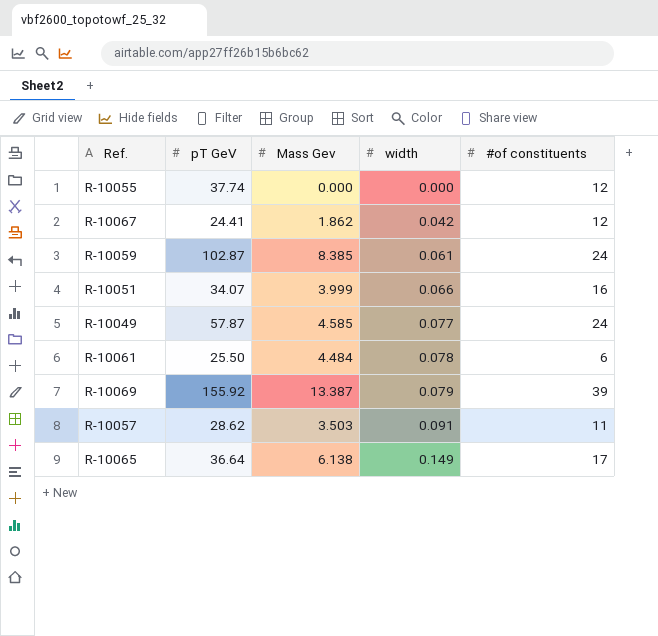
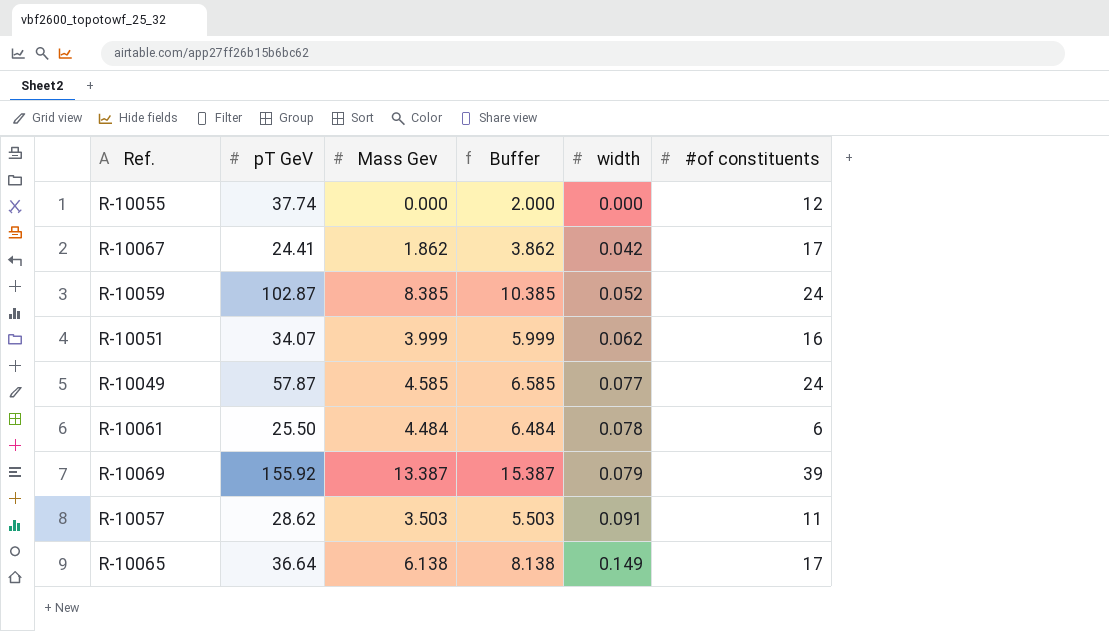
column Buffer | formula: none -> [Mass Gev] + 2
R-10067 | #of constituents: 12 -> 17
R-10059 | width: 0.061 -> 0.052
R-10051 | width: 0.066 -> 0.062

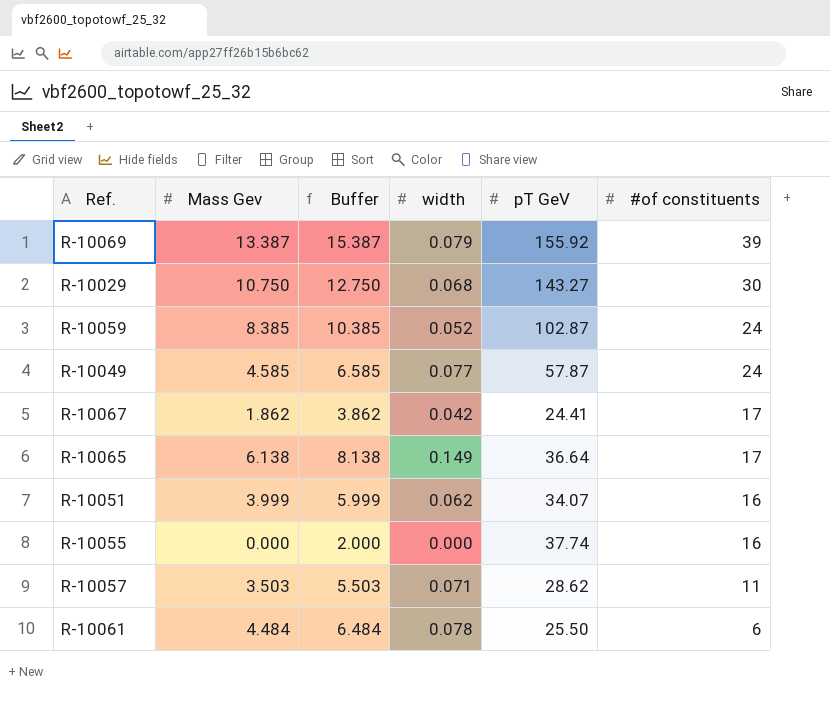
row order: width ascending -> #of constituents descending
column pT GeV | position: 2 -> 5
row R-10029: none -> 10.750 | 12.750 | 0.068 | 143.27 | 30
R-10055 | #of constituents: 12 -> 16
R-10057 | width: 0.091 -> 0.071

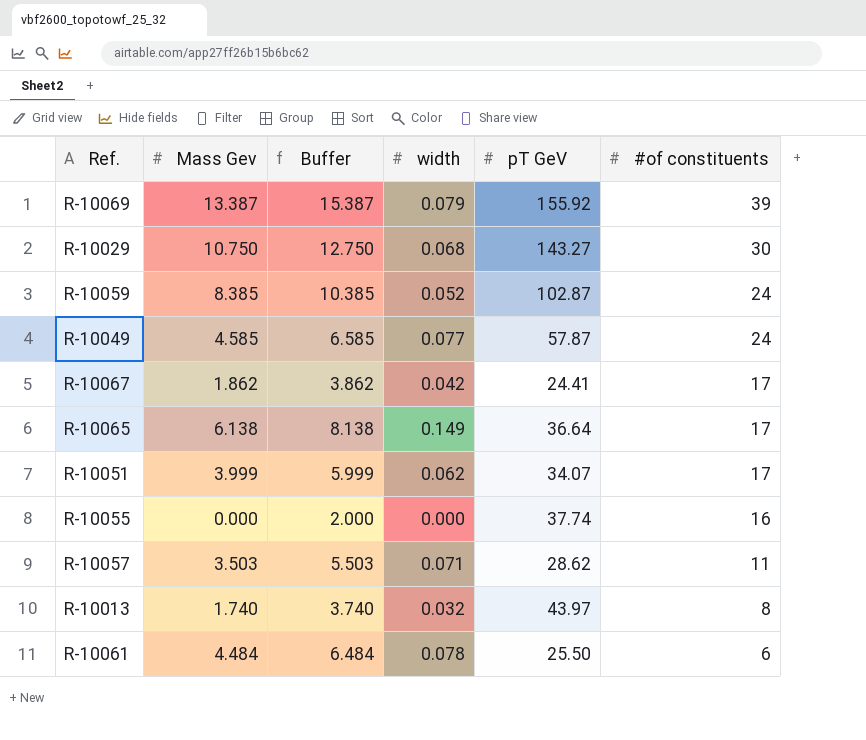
R-10051 | #of constituents: 16 -> 17
row R-10013: none -> 1.740 | 3.740 | 0.032 | 43.97 | 8

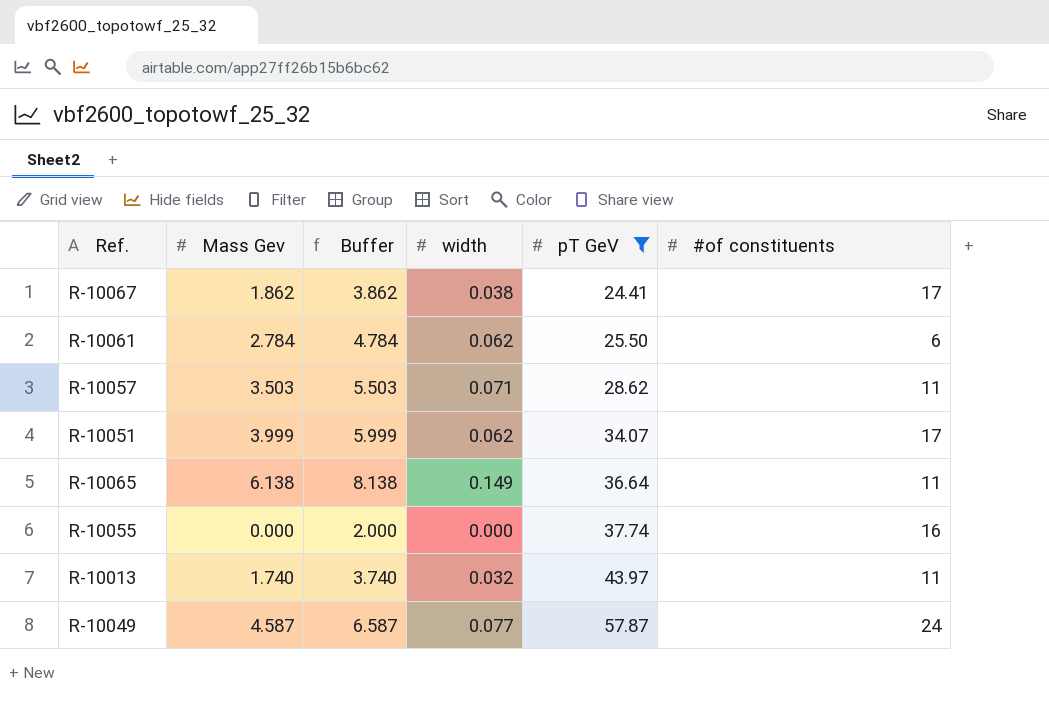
filter: none -> pT GeV <= 57.87
row order: #of constituents descending -> pT GeV ascending
R-10067 | width: 0.042 -> 0.038
R-10061 | Mass Gev: 4.484 -> 2.784
R-10061 | Buffer: 6.484 -> 4.784
R-10061 | width: 0.078 -> 0.062
R-10065 | #of constituents: 17 -> 11
R-10013 | #of constituents: 8 -> 11
R-10049 | Mass Gev: 4.585 -> 4.587
R-10049 | Buffer: 6.585 -> 6.587

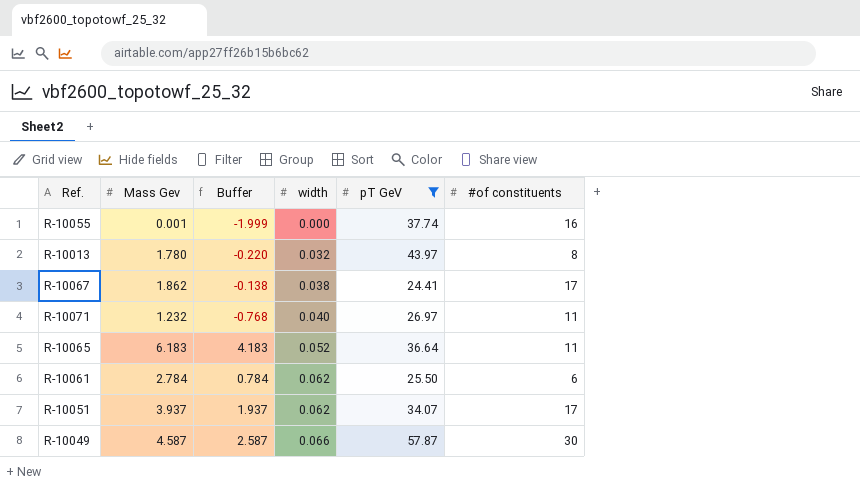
row order: pT GeV ascending -> width ascending
column Buffer | formula: [Mass Gev] + 2 -> [Mass Gev] - 2
row R-10057: 3.503 | 5.503 | 0.071 | 28.62 | 11 -> none
R-10055 | Mass Gev: 0.000 -> 0.001
R-10013 | Mass Gev: 1.740 -> 1.780
R-10013 | #of constituents: 11 -> 8
row R-10071: none -> 1.232 | -0.768 | 0.040 | 26.97 | 11
R-10065 | Mass Gev: 6.138 -> 6.183
R-10065 | width: 0.149 -> 0.052
R-10051 | Mass Gev: 3.999 -> 3.937
R-10049 | width: 0.077 -> 0.066
R-10049 | #of constituents: 24 -> 30

